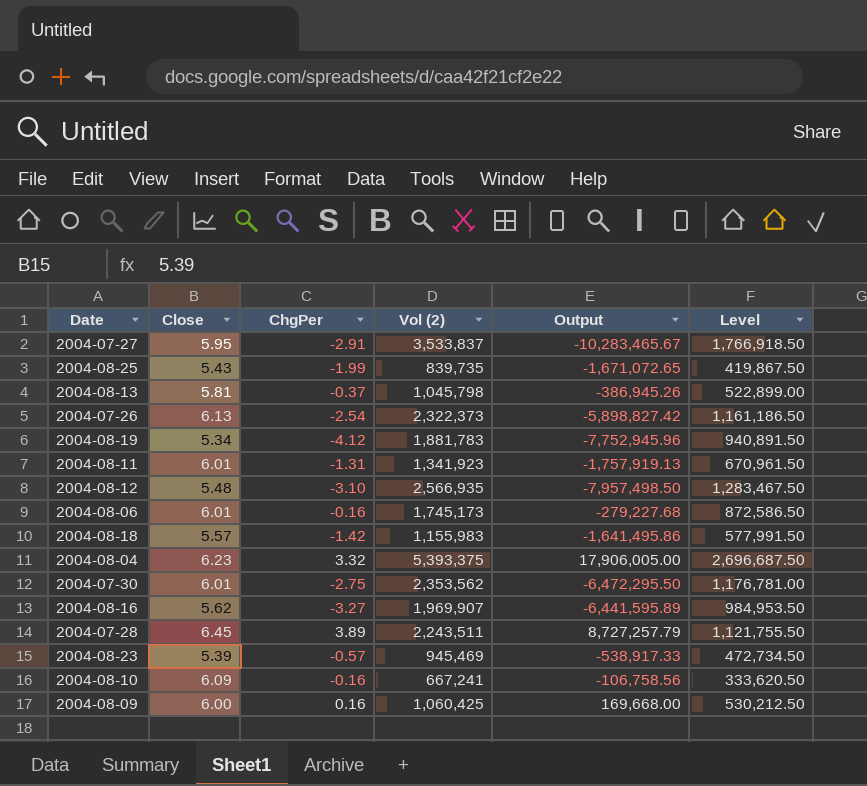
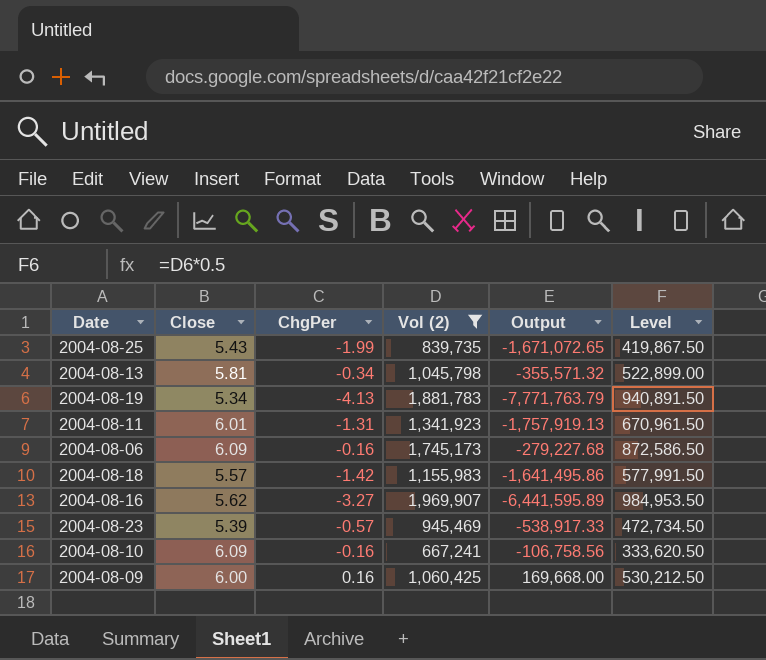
filter: none -> Vol (2) <= 1,969,907
2004-08-13 | ChgPer: -0.37 -> -0.34
2004-08-13 | Output: -386,945.26 -> -355,571.32
2004-08-19 | ChgPer: -4.12 -> -4.13
2004-08-19 | Output: -7,752,945.96 -> -7,771,763.79
2004-08-06 | Close: 6.01 -> 6.09

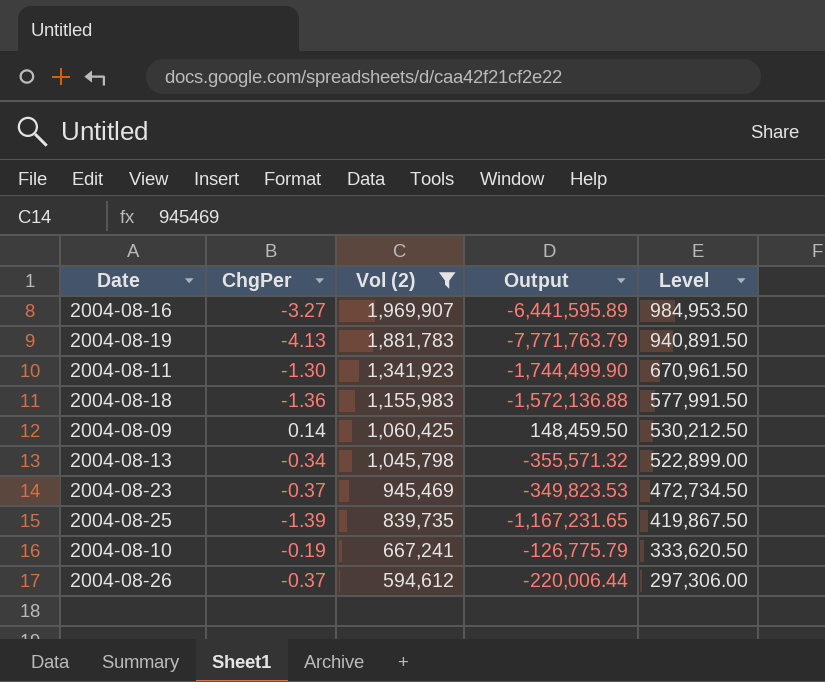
row order: none -> Vol (2) descending
column Close | position: 2 -> none
row 2004-08-06: 6.09 | -0.16 | 1,745,173 | -279,227.68 | 872,586.50 -> none
2004-08-11 | ChgPer: -1.31 -> -1.30
2004-08-11 | Output: -1,757,919.13 -> -1,744,499.90
2004-08-18 | ChgPer: -1.42 -> -1.36
2004-08-18 | Output: -1,641,495.86 -> -1,572,136.88
2004-08-09 | ChgPer: 0.16 -> 0.14
2004-08-09 | Output: 169,668.00 -> 148,459.50
2004-08-23 | ChgPer: -0.57 -> -0.37
2004-08-23 | Output: -538,917.33 -> -349,823.53
2004-08-25 | ChgPer: -1.99 -> -1.39
2004-08-25 | Output: -1,671,072.65 -> -1,167,231.65
2004-08-10 | ChgPer: -0.16 -> -0.19
2004-08-10 | Output: -106,758.56 -> -126,775.79
row 2004-08-26: none -> -0.37 | 594,612 | -220,006.44 | 297,306.00

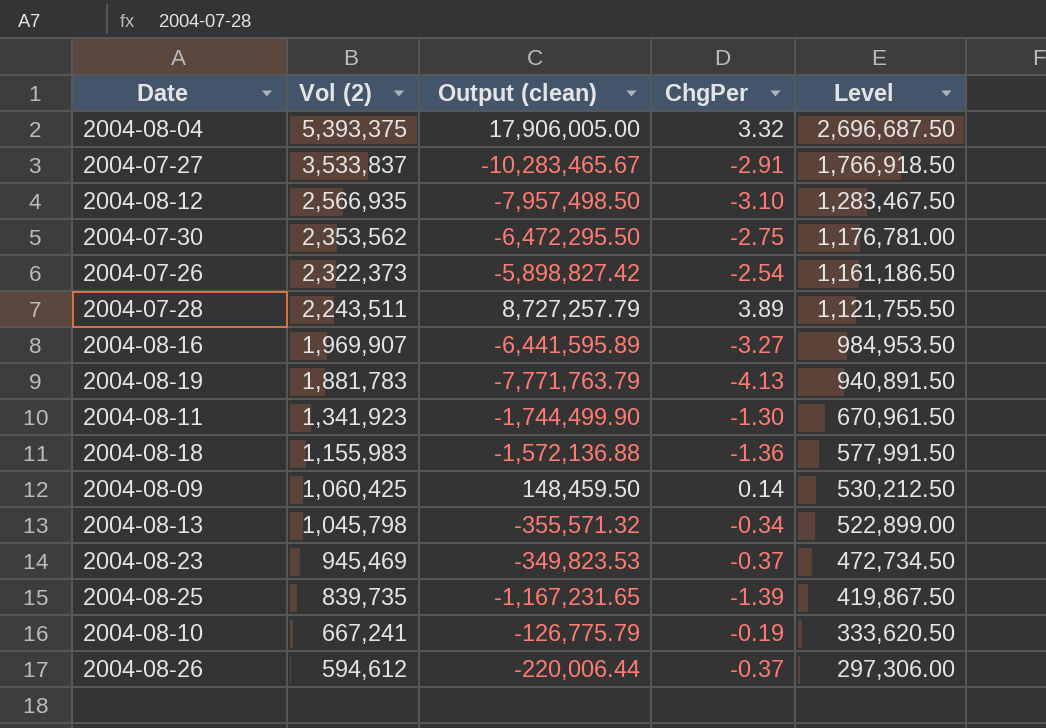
filter: Vol (2) <= 1,969,907 -> none
column name: Output -> Output (clean)
column ChgPer | position: 2 -> 4

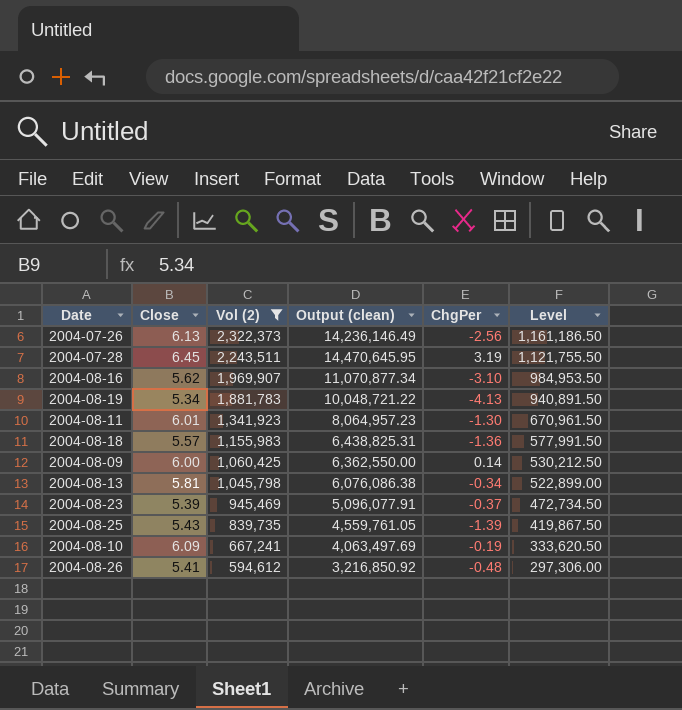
filter: none -> Vol (2) <= 2,322,373
column Close | position: none -> 2
column Output (clean) | formula: [Vol (2)] * [ChgPer] -> [Close] * [Vol (2)]
2004-07-26 | ChgPer: -2.54 -> -2.56
2004-07-28 | ChgPer: 3.89 -> 3.19
2004-08-16 | ChgPer: -3.27 -> -3.10
2004-08-26 | ChgPer: -0.37 -> -0.48

